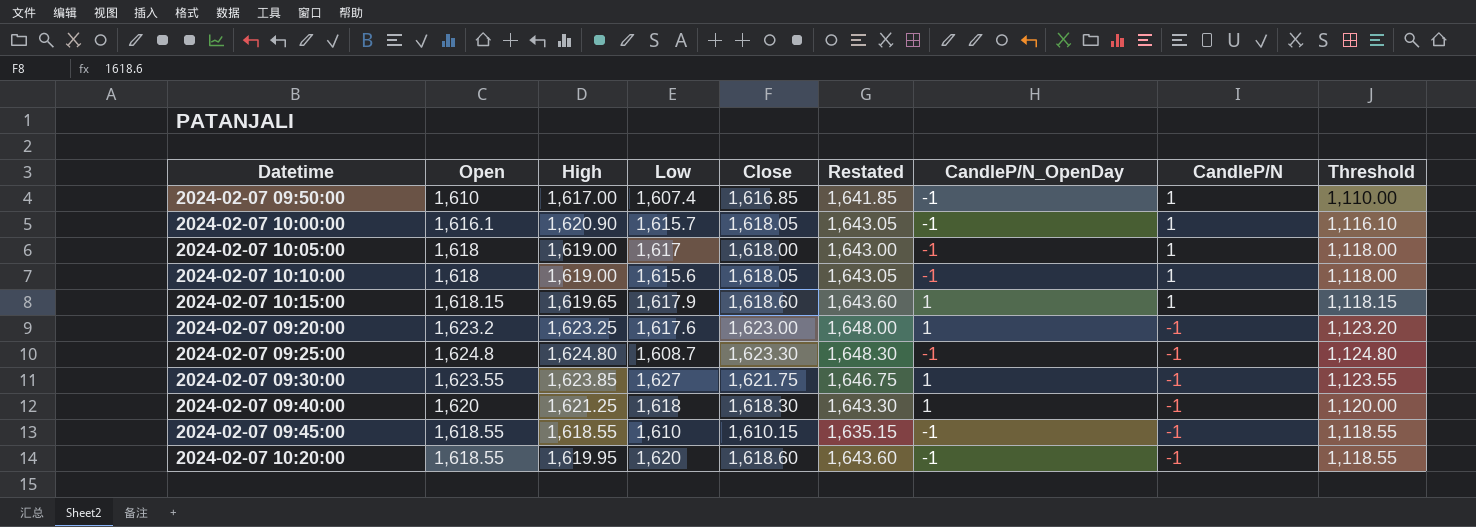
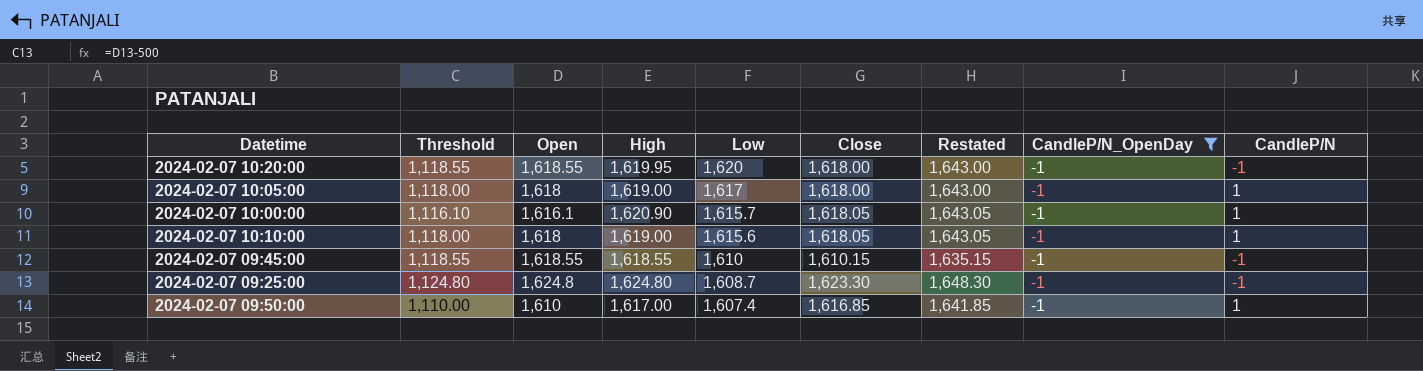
filter: none -> CandleP/N_OpenDay = -1
row order: CandleP/N descending -> Low descending
column Threshold | position: 9 -> 2
2024-02-07 10:20:00 | Close: 1,618.60 -> 1,618.00
2024-02-07 10:20:00 | Restated: 1,643.60 -> 1,643.00

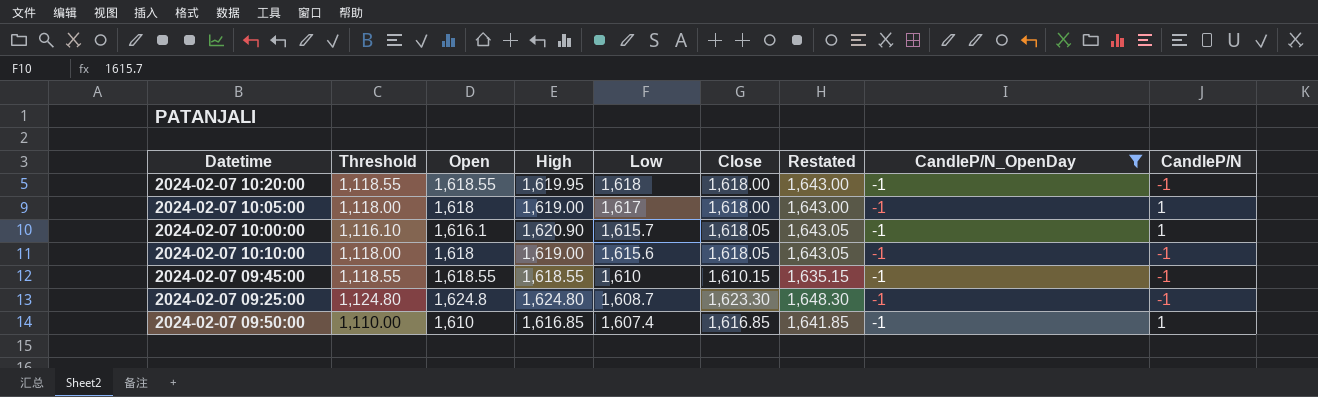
2024-02-07 10:20:00 | Low: 1,620 -> 1,618
2024-02-07 10:10:00 | CandleP/N: 1 -> -1
2024-02-07 09:50:00 | High: 1,617.00 -> 1,616.85

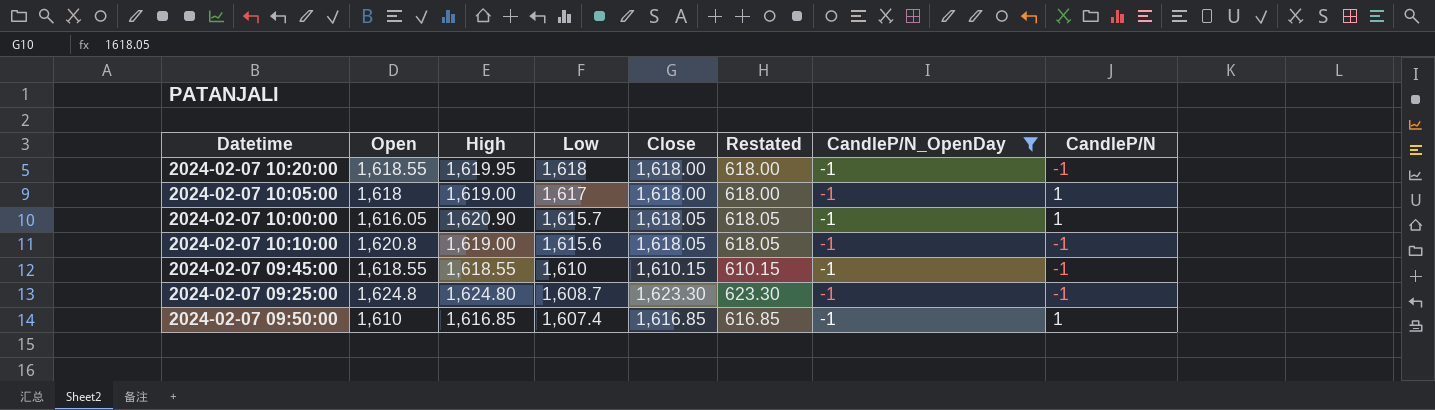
column Threshold | formula: [Open] - 500 -> none
column Restated | formula: [Close] + 25 -> [Close] - 1000
2024-02-07 10:00:00 | Open: 1,616.1 -> 1,616.05
2024-02-07 10:10:00 | Open: 1,618 -> 1,620.8

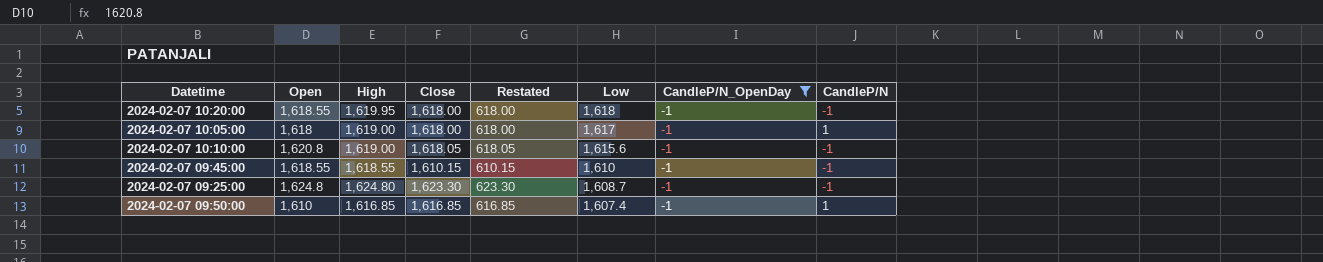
column Low | position: 4 -> 6
row 2024-02-07 10:00:00: 1,616.05 | 1,620.90 | 1,615.7 | 1,618.05 | 618.05 | -1 | 1 -> none

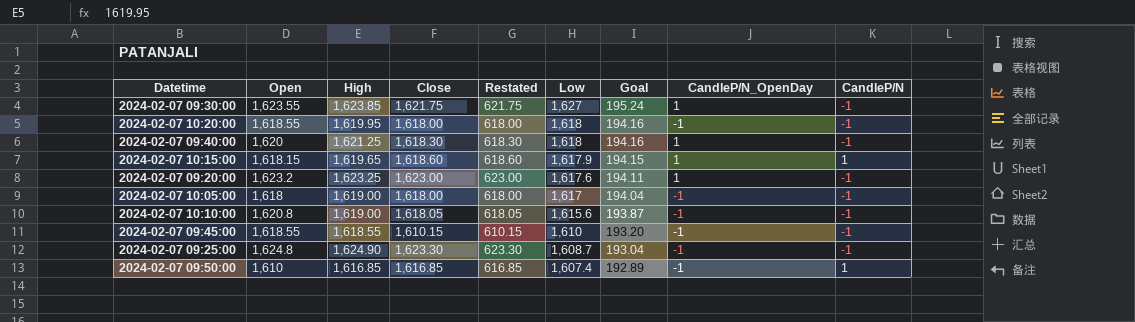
filter: CandleP/N_OpenDay = -1 -> none
column Goal | formula: none -> [Low] * 0.12
2024-02-07 10:05:00 | CandleP/N: 1 -> -1
2024-02-07 09:25:00 | High: 1,624.80 -> 1,624.90

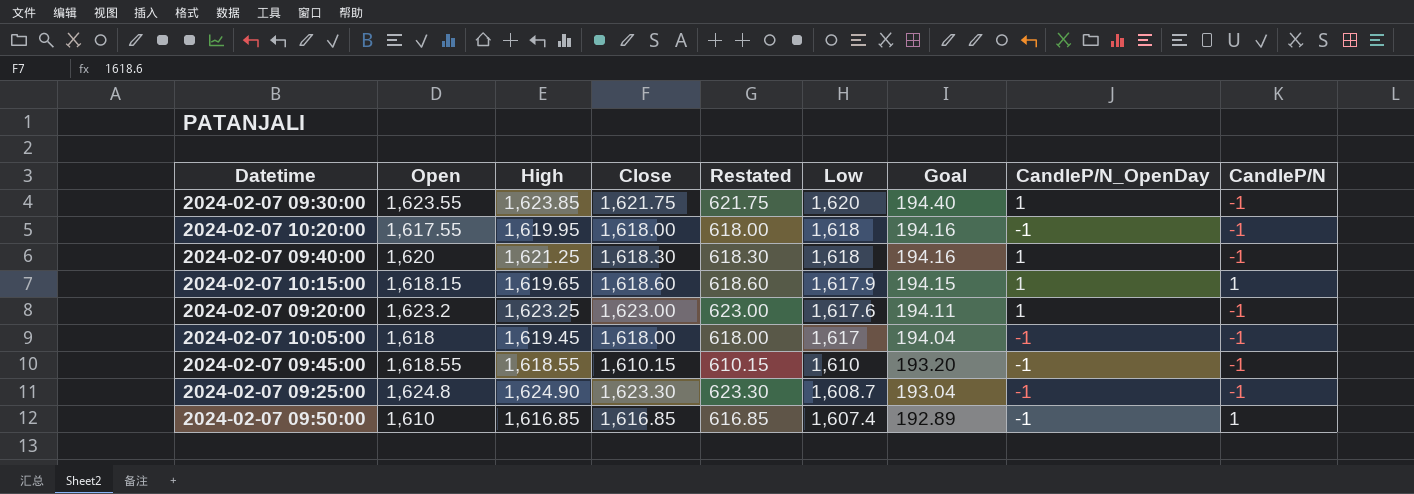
row 2024-02-07 10:10:00: 1,620.8 | 1,619.00 | 1,618.05 | 618.05 | 1,615.6 | 193.87 | -1 | -1 -> none
2024-02-07 09:30:00 | Low: 1,627 -> 1,620
2024-02-07 09:30:00 | Goal: 195.24 -> 194.40
2024-02-07 10:20:00 | Open: 1,618.55 -> 1,617.55
2024-02-07 10:05:00 | High: 1,619.00 -> 1,619.45

